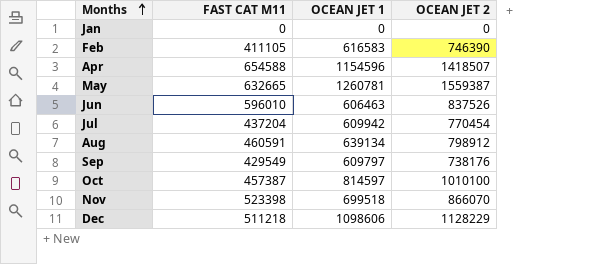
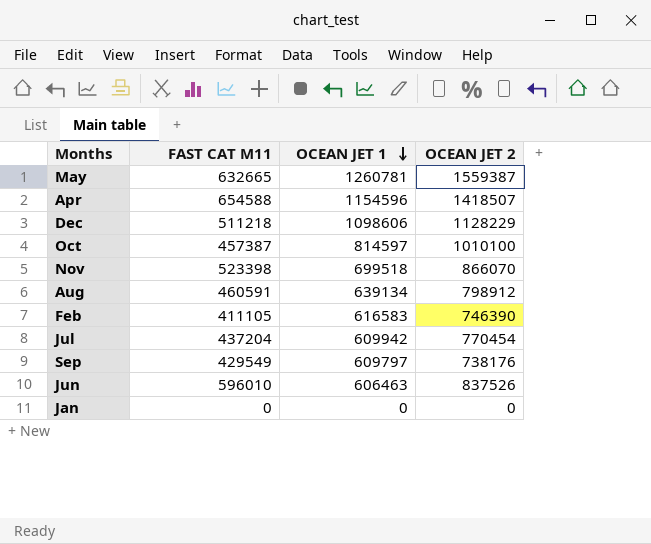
row order: Months ascending -> OCEAN JET 1 descending

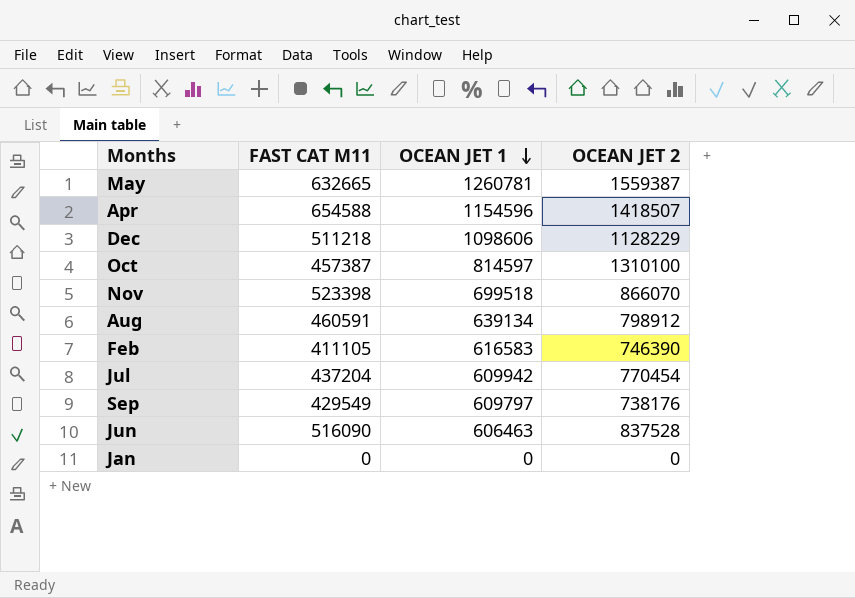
Oct | OCEAN JET 2: 1010100 -> 1310100
Jun | FAST CAT M11: 596010 -> 516090
Jun | OCEAN JET 2: 837526 -> 837528

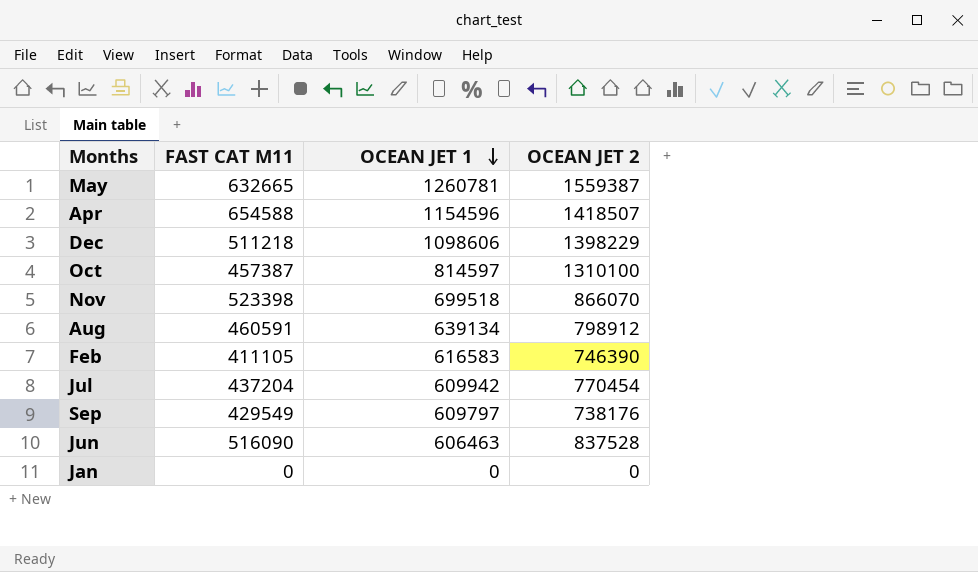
Dec | OCEAN JET 2: 1128229 -> 1398229

